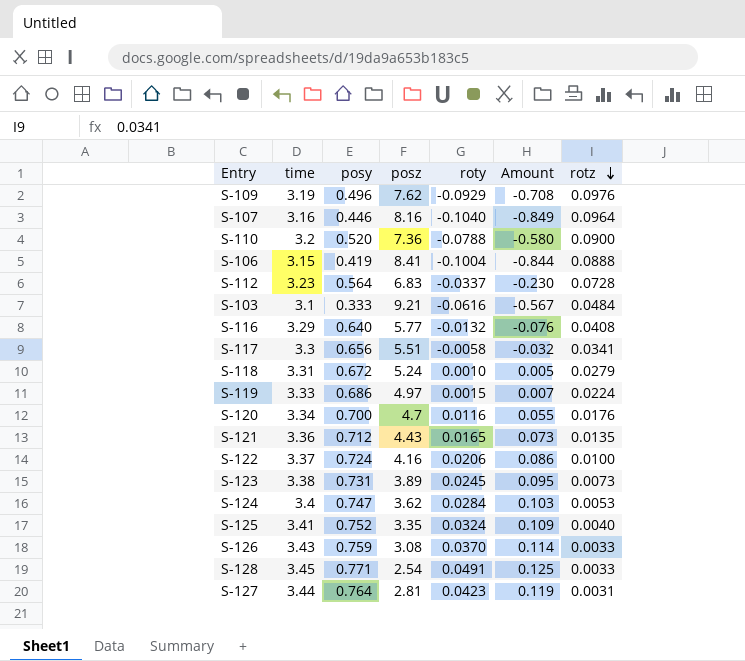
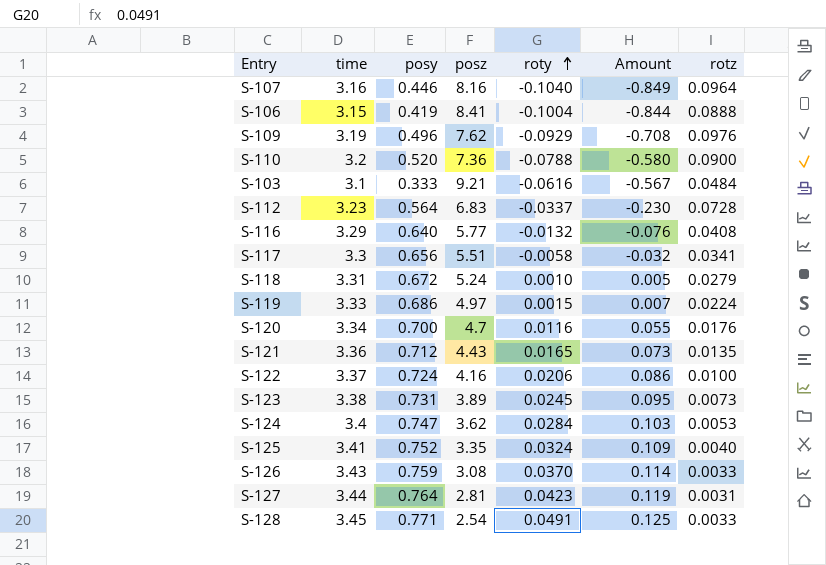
row order: rotz descending -> roty ascending

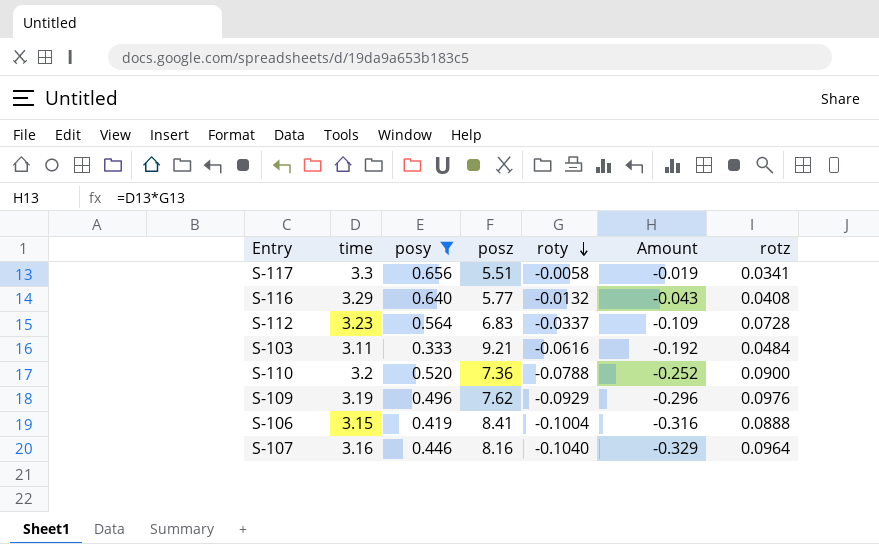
filter: none -> posy <= 0.656
row order: roty ascending -> roty descending
column Amount | formula: [posz] * [roty] -> [time] * [roty]
S-103 | time: 3.1 -> 3.11

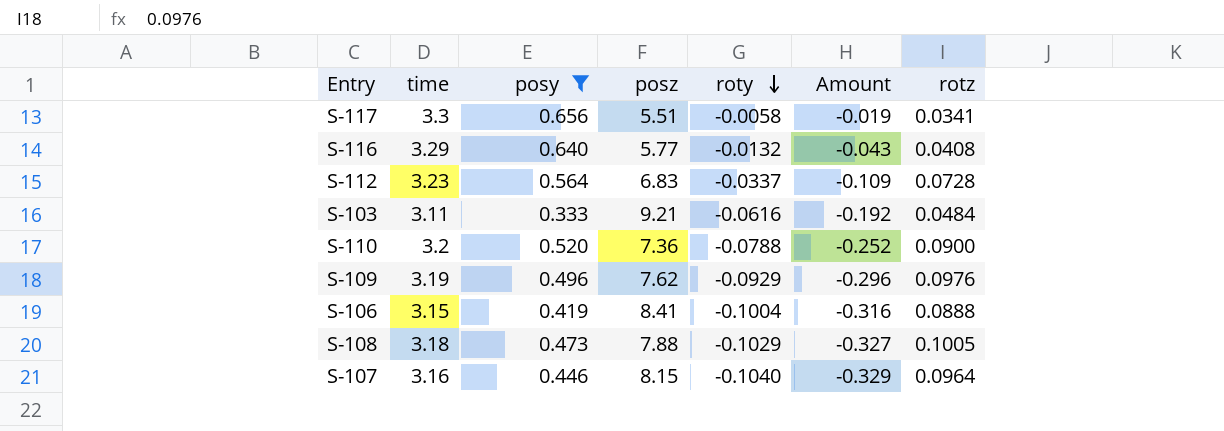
row S-108: none -> 3.18 | 0.473 | 7.88 | -0.1029 | -0.327 | 0.1005
S-107 | posz: 8.16 -> 8.15

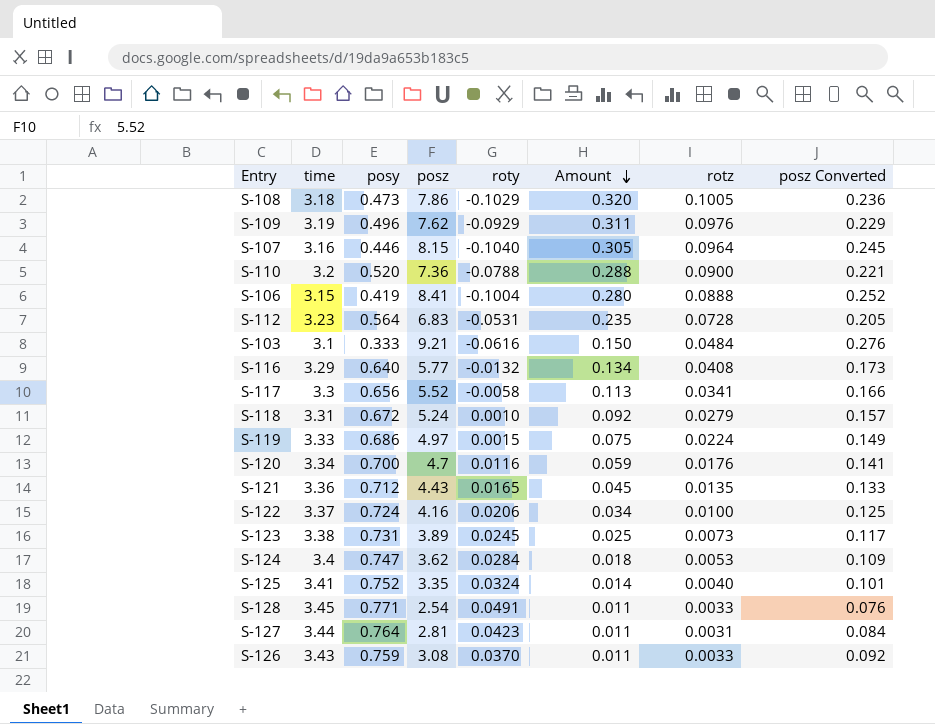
filter: posy <= 0.656 -> none
row order: roty descending -> Amount descending
column Amount | formula: [time] * [roty] -> [time] * [rotz]
column posz Converted | formula: none -> [posz] * 0.03
S-108 | posz: 7.88 -> 7.86
S-112 | roty: -0.0337 -> -0.0531
S-103 | time: 3.11 -> 3.1
S-117 | posz: 5.51 -> 5.52

